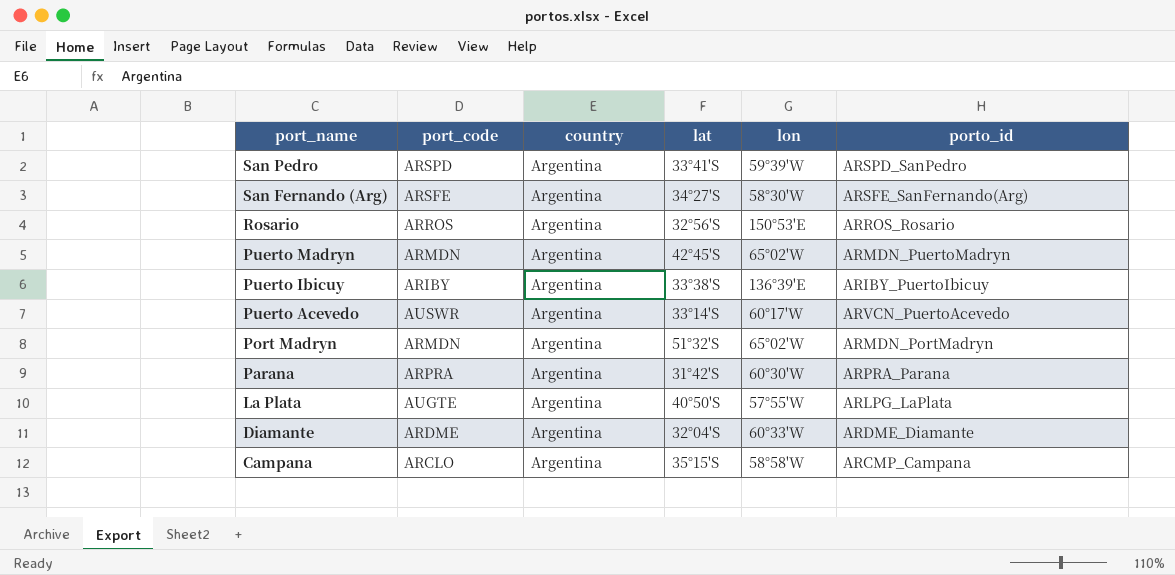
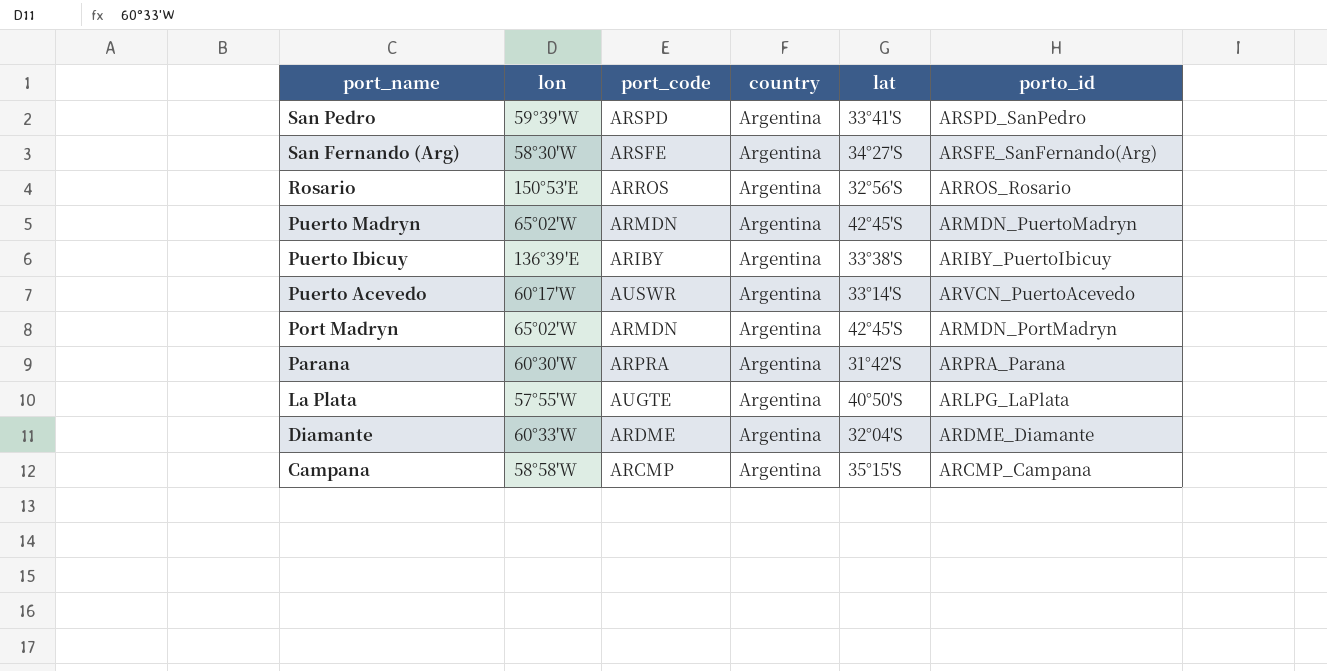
column lon | position: 5 -> 2
Port Madryn | lat: 51°32'S -> 42°45'S
Campana | port_code: ARCLO -> ARCMP

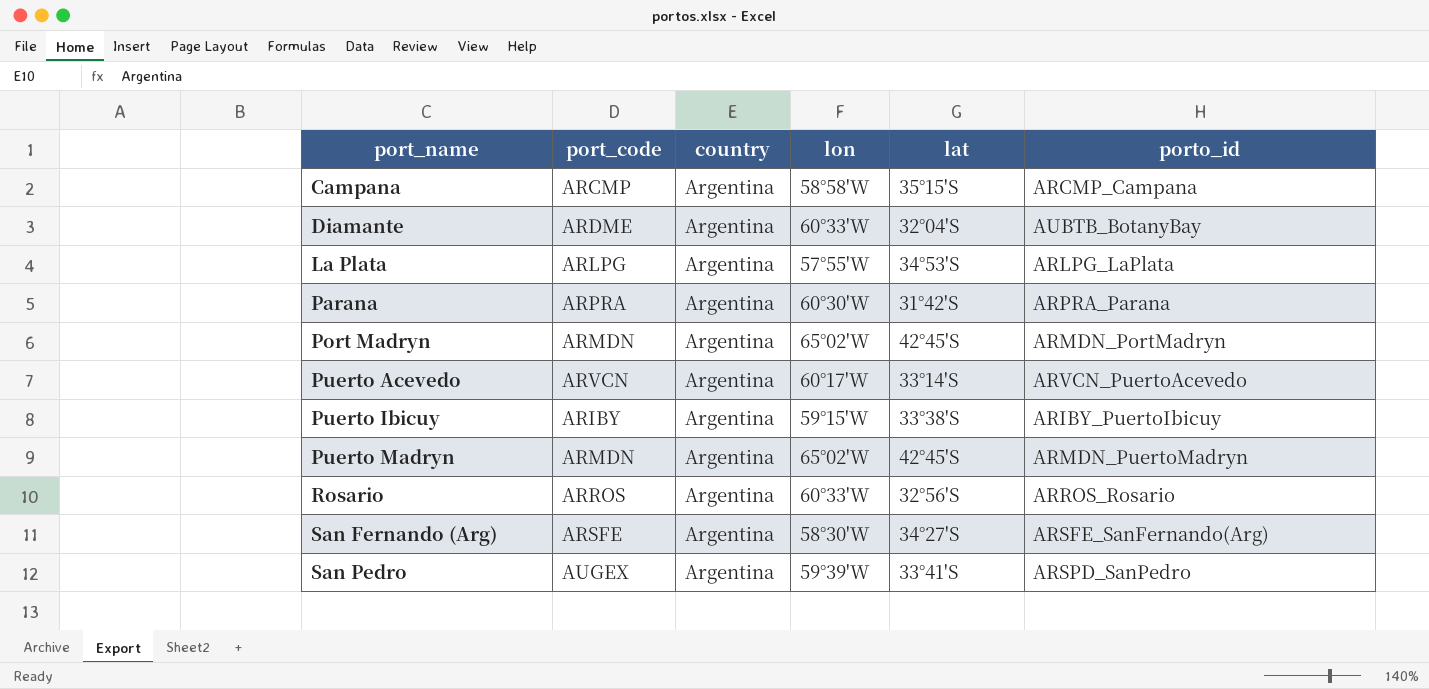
row order: port_name descending -> port_name ascending
column lon | position: 2 -> 4
Diamante | porto_id: ARDME_Diamante -> AUBTB_BotanyBay
La Plata | port_code: AUGTE -> ARLPG
La Plata | lat: 40°50'S -> 34°53'S
Puerto Acevedo | port_code: AUSWR -> ARVCN
Puerto Ibicuy | lon: 136°39'E -> 59°15'W
Rosario | lon: 150°53'E -> 60°33'W
San Pedro | port_code: ARSPD -> AUGEX

